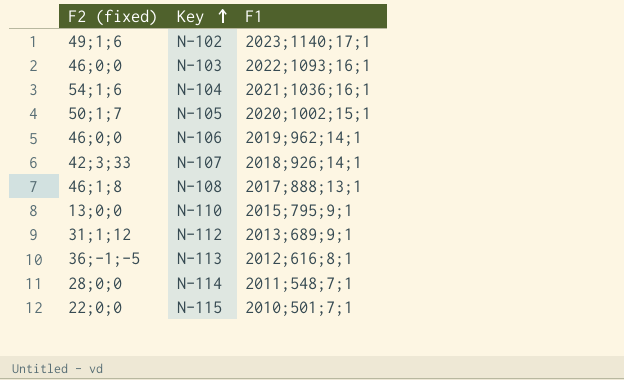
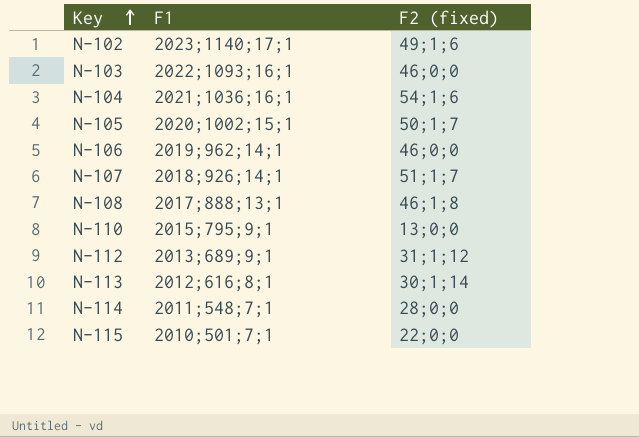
column F2 (fixed) | position: 1 -> 3
N-107 | F2 (fixed): 42;3;33 -> 51;1;7
N-113 | F2 (fixed): 36;-1;-5 -> 30;1;14

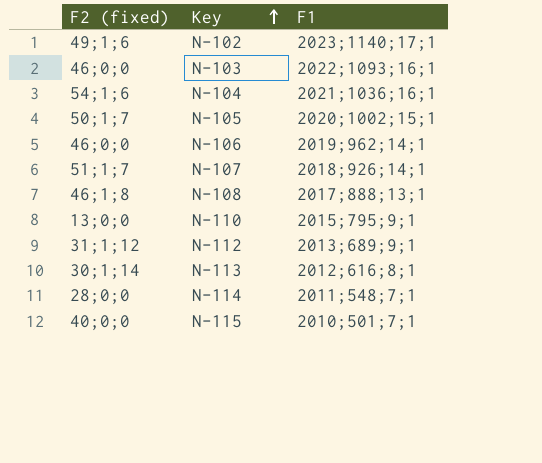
column F2 (fixed) | position: 3 -> 1
N-115 | F2 (fixed): 22;0;0 -> 40;0;0

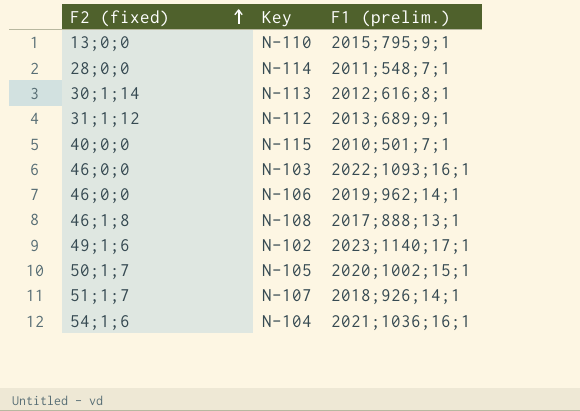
row order: Key ascending -> F2 (fixed) ascending
column name: F1 -> F1 (prelim.)

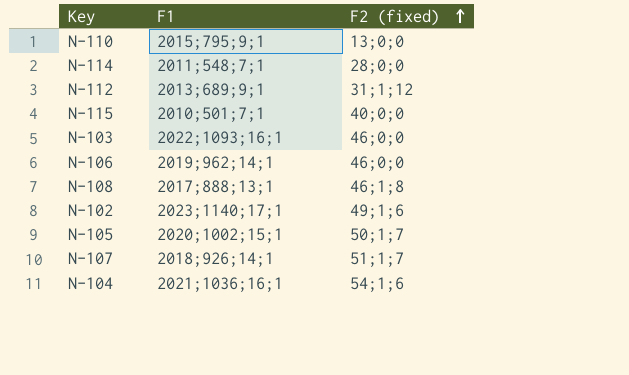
column name: F1 (prelim.) -> F1
column F2 (fixed) | position: 1 -> 3
row N-113: 30;1;14 | 2012;616;8;1 -> none

